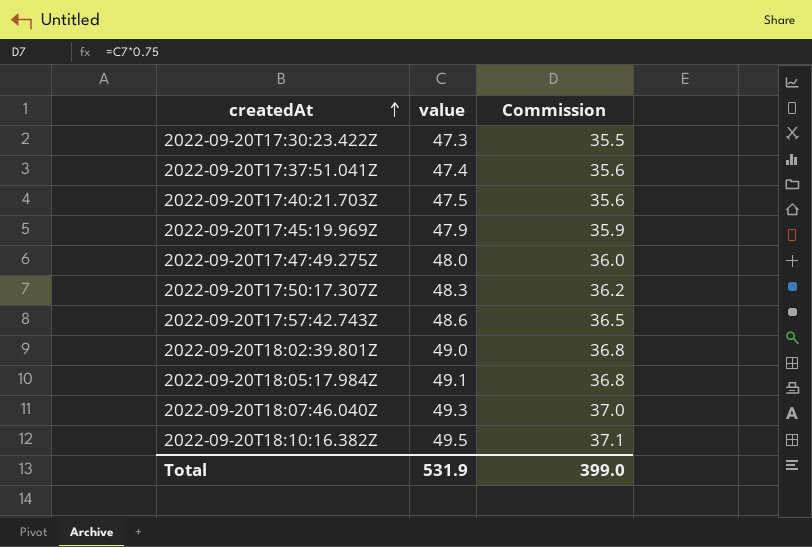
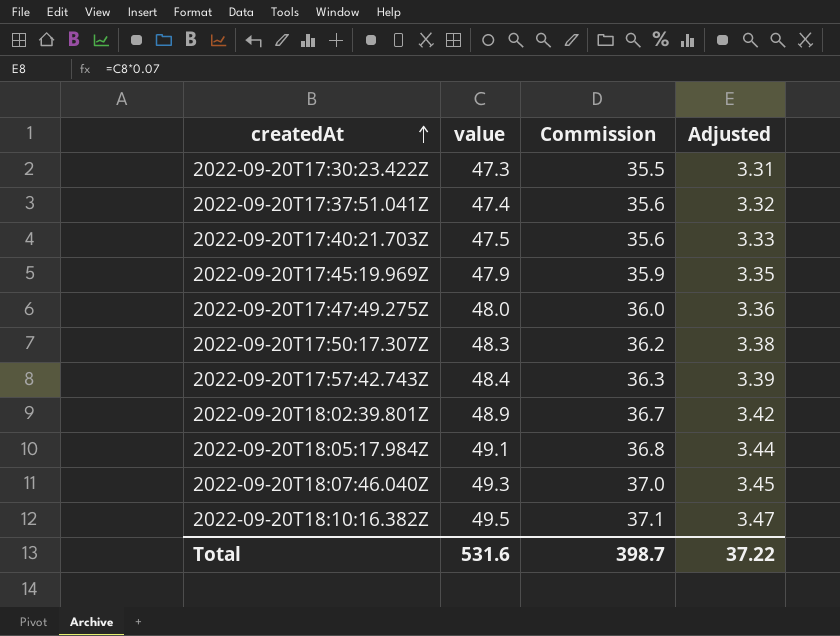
column Adjusted | formula: none -> [value] * 0.07
2022-09-20T17:57:42.743Z | value: 48.6 -> 48.4
2022-09-20T17:57:42.743Z | Commission: 36.5 -> 36.3
2022-09-20T18:02:39.801Z | value: 49.0 -> 48.9
2022-09-20T18:02:39.801Z | Commission: 36.8 -> 36.7
Total | value: 531.9 -> 531.6
Total | Commission: 399.0 -> 398.7

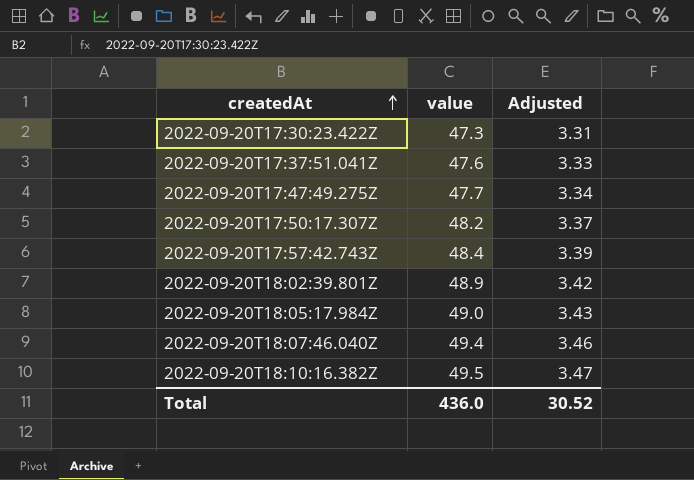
column Commission | formula: [value] * 0.75 -> none
row 2022-09-20T17:40:21.703Z: 47.5 | 35.6 | 3.33 -> none
row 2022-09-20T17:45:19.969Z: 47.9 | 35.9 | 3.35 -> none
2022-09-20T17:37:51.041Z | value: 47.4 -> 47.6
2022-09-20T17:37:51.041Z | Adjusted: 3.32 -> 3.33
2022-09-20T17:47:49.275Z | value: 48.0 -> 47.7
2022-09-20T17:47:49.275Z | Adjusted: 3.36 -> 3.34
2022-09-20T17:50:17.307Z | value: 48.3 -> 48.2
2022-09-20T17:50:17.307Z | Adjusted: 3.38 -> 3.37
2022-09-20T18:05:17.984Z | value: 49.1 -> 49.0
2022-09-20T18:05:17.984Z | Adjusted: 3.44 -> 3.43
2022-09-20T18:07:46.040Z | value: 49.3 -> 49.4
2022-09-20T18:07:46.040Z | Adjusted: 3.45 -> 3.46
Total | value: 531.6 -> 436.0
Total | Adjusted: 37.22 -> 30.52

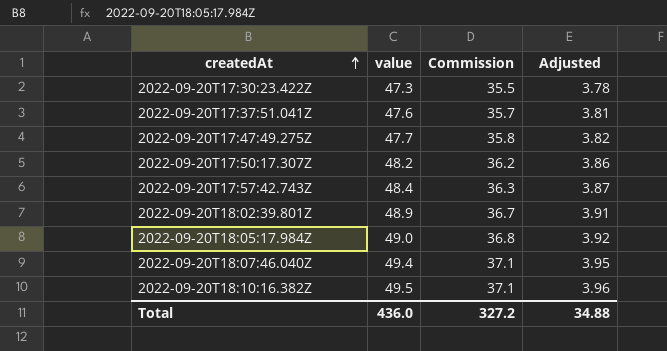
column Commission | formula: none -> [value] * 0.75
column Adjusted | formula: [value] * 0.07 -> [value] * 0.08
Total | Adjusted: 30.52 -> 34.88

